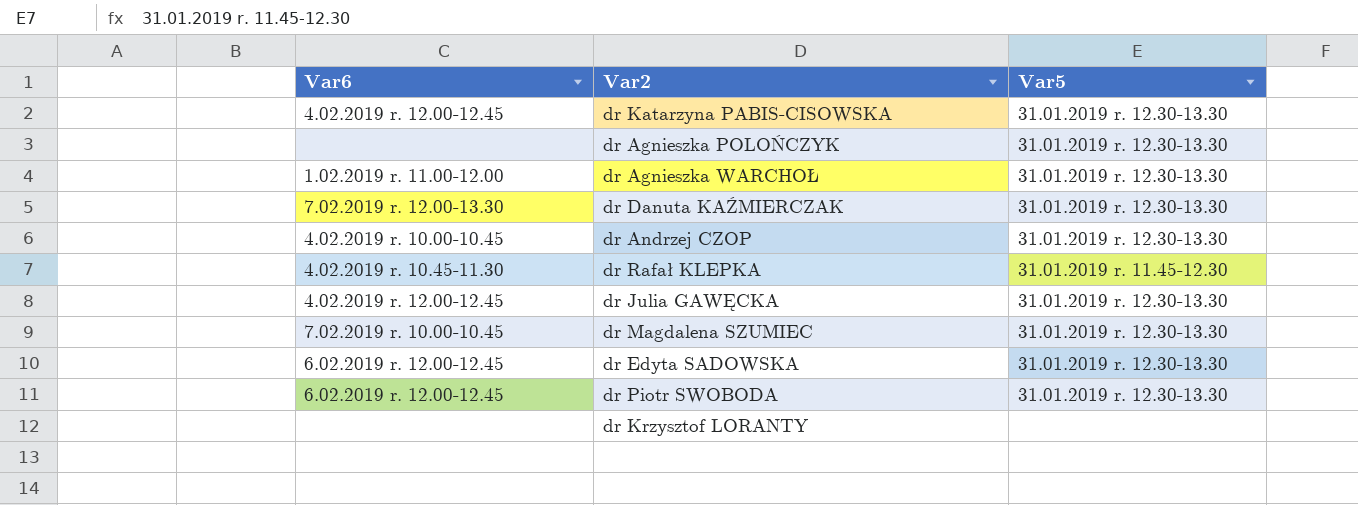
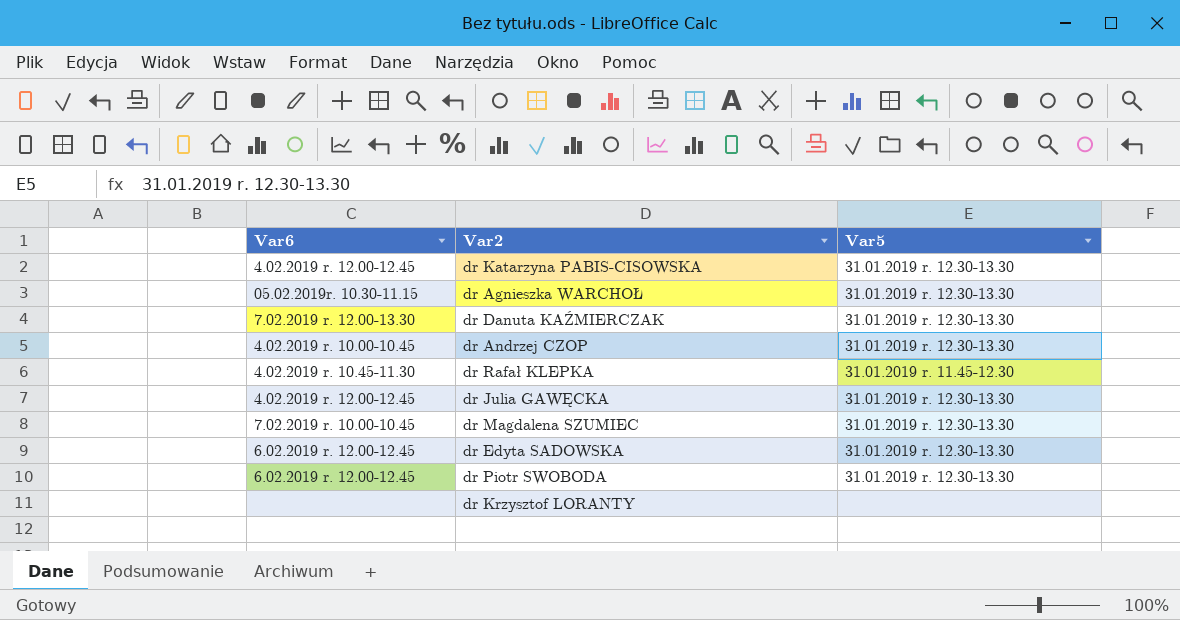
row dr Agnieszka POLOŃCZYK: none | 31.01.2019 r. 12.30-13.30 -> none
dr Agnieszka WARCHOŁ | Var6: 1.02.2019 r. 11.00-12.00 -> 05.02.2019r. 10.30-11.15

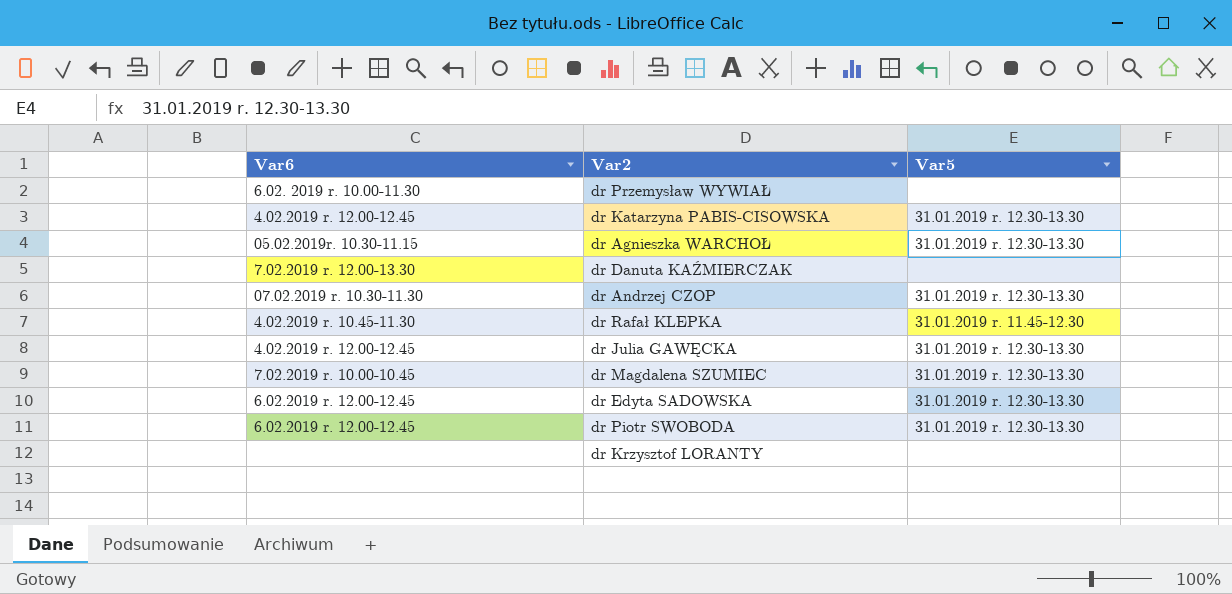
row dr Przemysław WYWIAŁ: none -> 6.02. 2019 r. 10.00-11.30 | none
dr Danuta KAŹMIERCZAK | Var5: 31.01.2019 r. 12.30-13.30 -> none
dr Andrzej CZOP | Var6: 4.02.2019 r. 10.00-10.45 -> 07.02.2019 r. 10.30-11.30

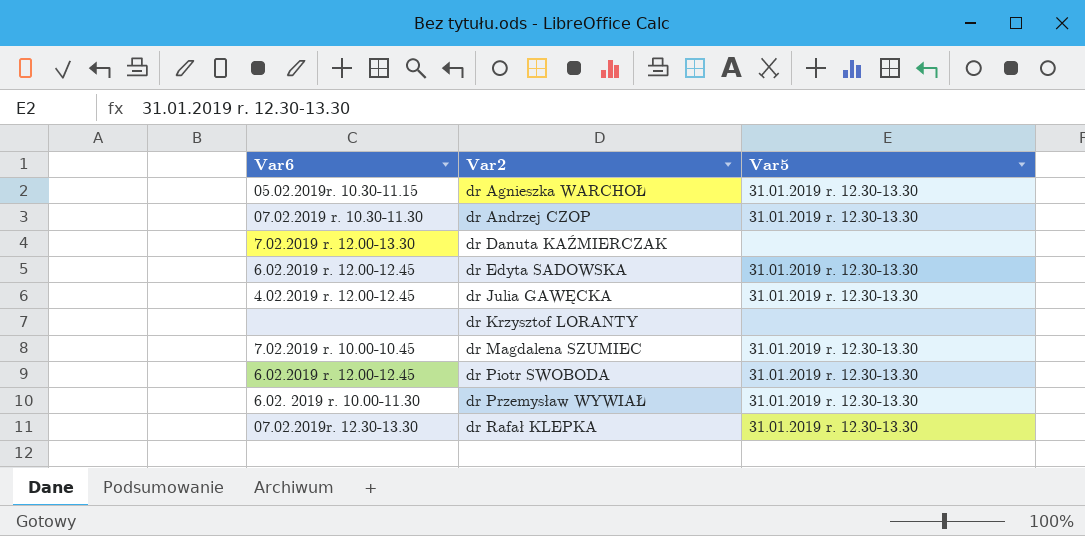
row order: none -> Var2 ascending
row dr Katarzyna PABIS-CISOWSKA: 4.02.2019 r. 12.00-12.45 | 31.01.2019 r. 12.30-13.30 -> none
dr Przemysław WYWIAŁ | Var5: none -> 31.01.2019 r. 12.30-13.30
dr Rafał KLEPKA | Var6: 4.02.2019 r. 10.45-11.30 -> 07.02.2019r. 12.30-13.30
dr Rafał KLEPKA | Var5: 31.01.2019 r. 11.45-12.30 -> 31.01.2019 r. 12.30-13.30

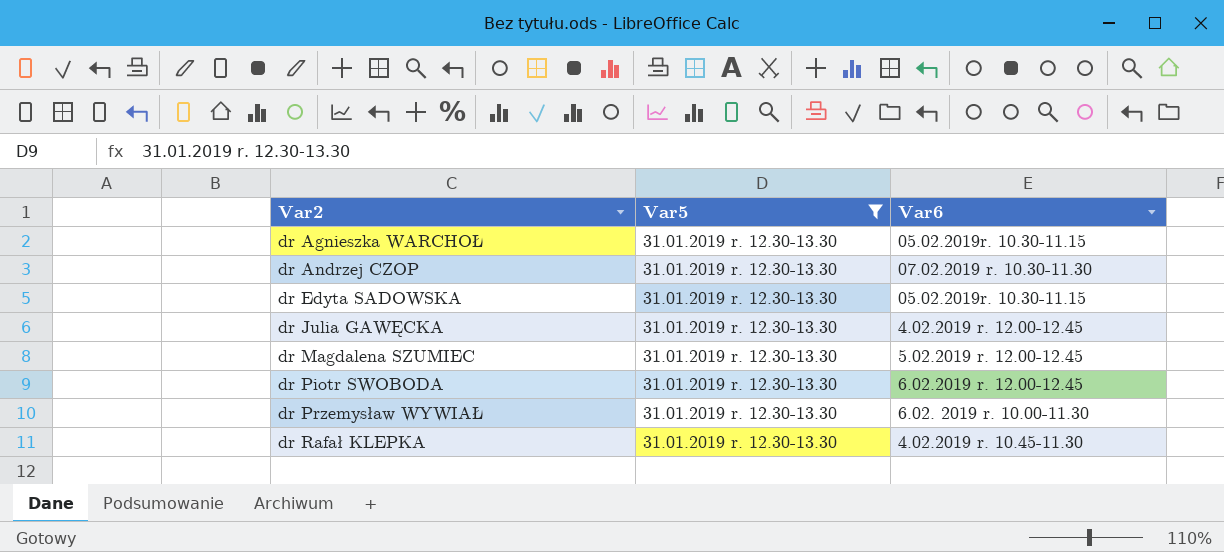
filter: none -> Var5 = 31.01.2019 r. 12.30-13.30
column Var6 | position: 1 -> 3
dr Edyta SADOWSKA | Var6: 6.02.2019 r. 12.00-12.45 -> 05.02.2019r. 10.30-11.15
dr Magdalena SZUMIEC | Var6: 7.02.2019 r. 10.00-10.45 -> 5.02.2019 r. 12.00-12.45
dr Rafał KLEPKA | Var6: 07.02.2019r. 12.30-13.30 -> 4.02.2019 r. 10.45-11.30

